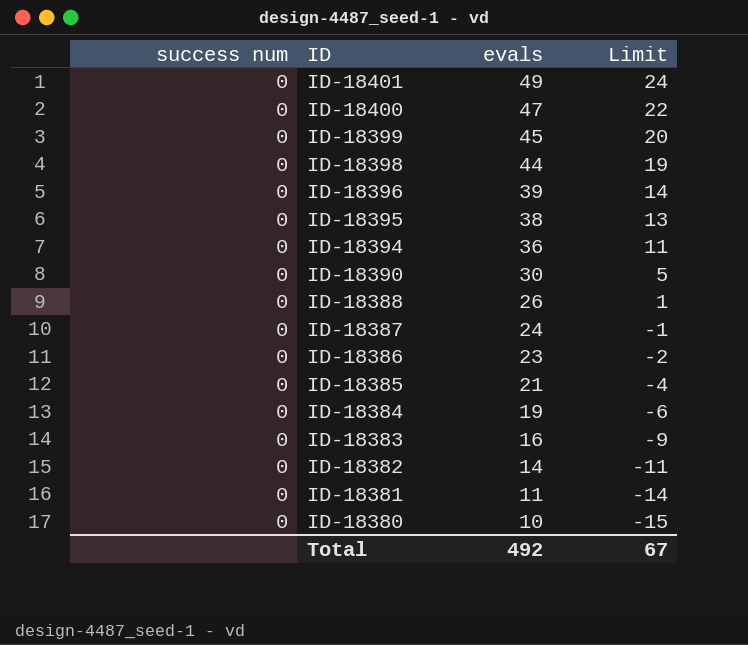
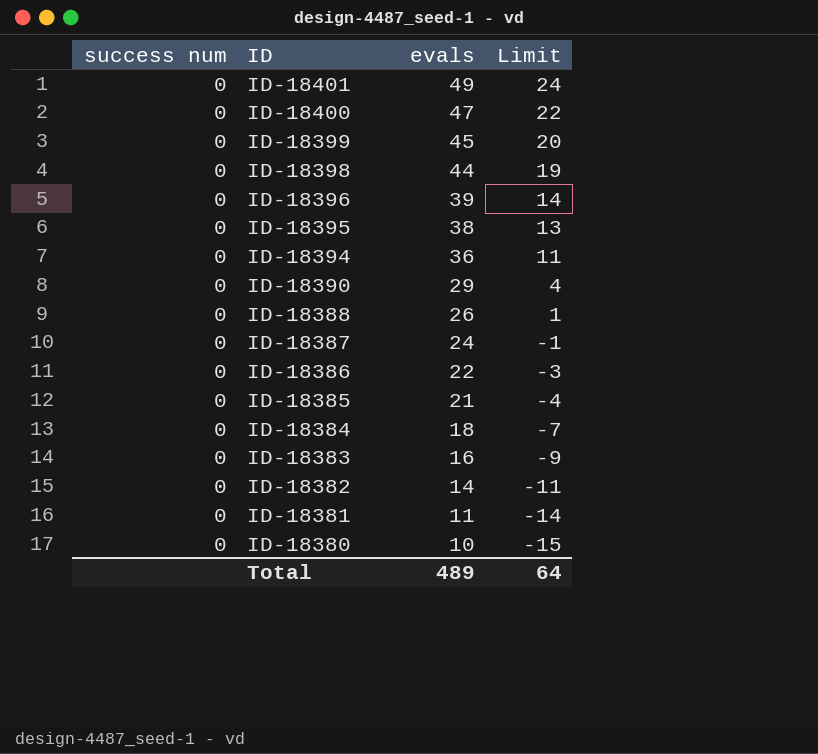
ID-18390 | evals: 30 -> 29
ID-18390 | Limit: 5 -> 4
ID-18386 | evals: 23 -> 22
ID-18386 | Limit: -2 -> -3
ID-18384 | evals: 19 -> 18
ID-18384 | Limit: -6 -> -7
Total | evals: 492 -> 489
Total | Limit: 67 -> 64

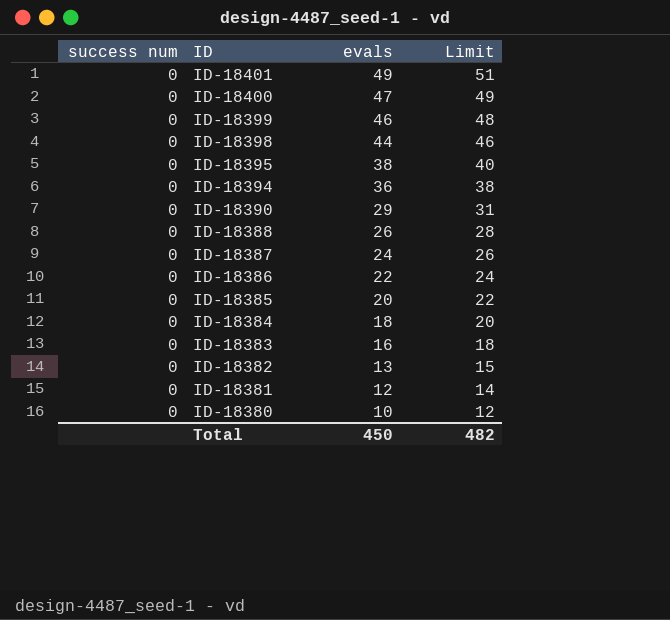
column Limit | formula: [evals] - 25 -> [evals] + 2
row ID-18396: 0 | 39 | 14 -> none
ID-18399 | evals: 45 -> 46
ID-18385 | evals: 21 -> 20
ID-18382 | evals: 14 -> 13
ID-18381 | evals: 11 -> 12
Total | evals: 489 -> 450
Total | Limit: 64 -> 482

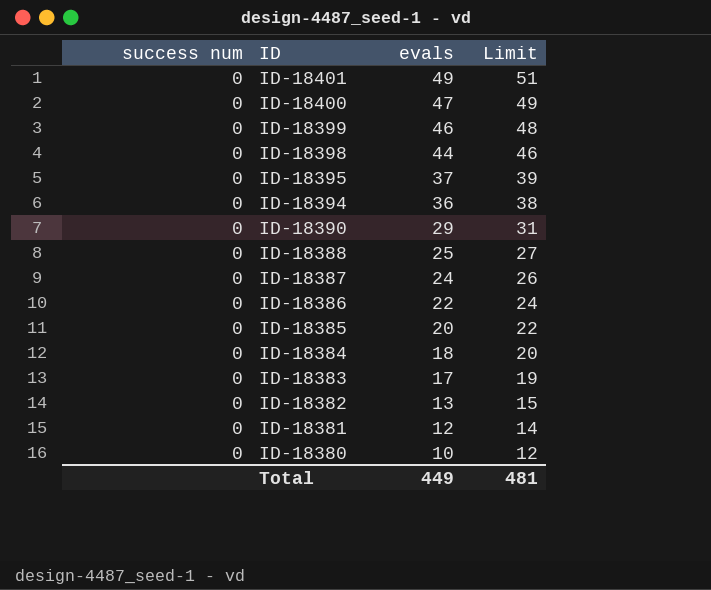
ID-18395 | evals: 38 -> 37
ID-18395 | Limit: 40 -> 39
ID-18388 | evals: 26 -> 25
ID-18388 | Limit: 28 -> 27
ID-18383 | evals: 16 -> 17
ID-18383 | Limit: 18 -> 19
Total | evals: 450 -> 449
Total | Limit: 482 -> 481

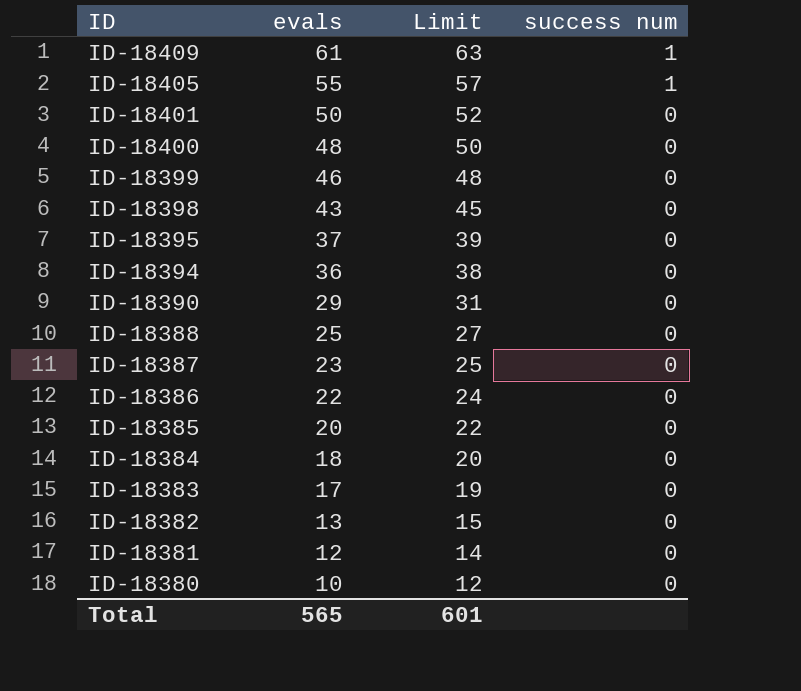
column success num | position: 1 -> 4
row ID-18409: none -> 61 | 63 | 1
row ID-18405: none -> 55 | 57 | 1
ID-18401 | evals: 49 -> 50
ID-18401 | Limit: 51 -> 52
ID-18400 | evals: 47 -> 48
ID-18400 | Limit: 49 -> 50
ID-18398 | evals: 44 -> 43
ID-18398 | Limit: 46 -> 45
ID-18387 | evals: 24 -> 23
ID-18387 | Limit: 26 -> 25
Total | evals: 449 -> 565
Total | Limit: 481 -> 601

